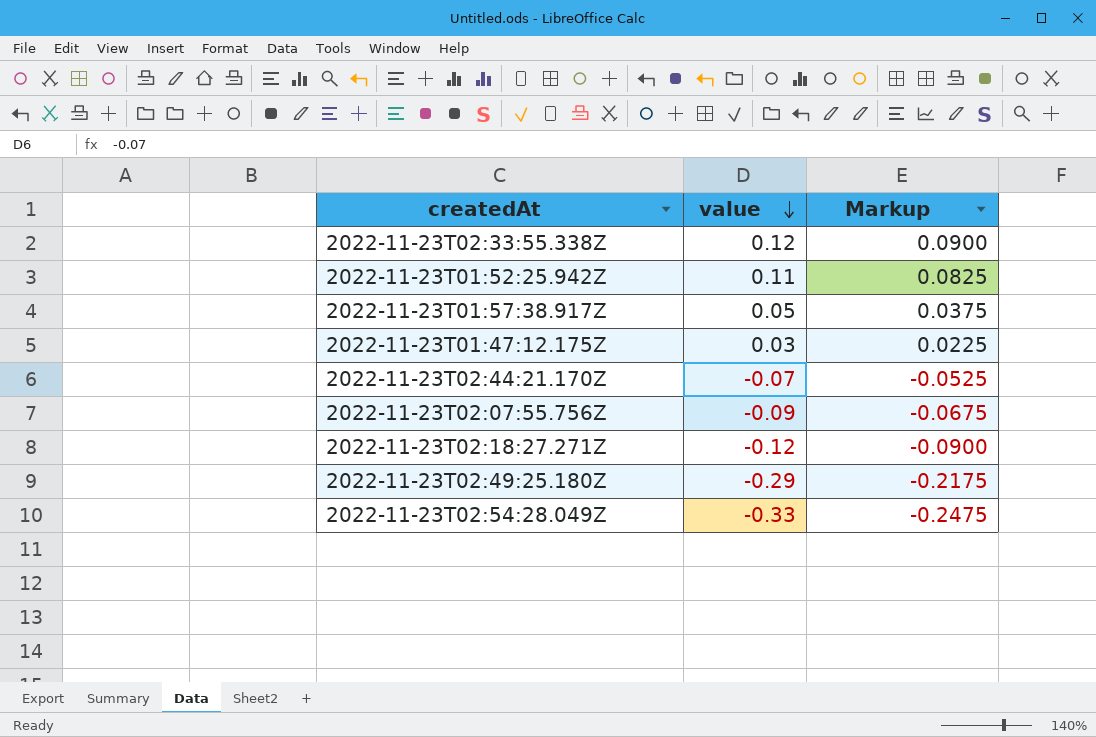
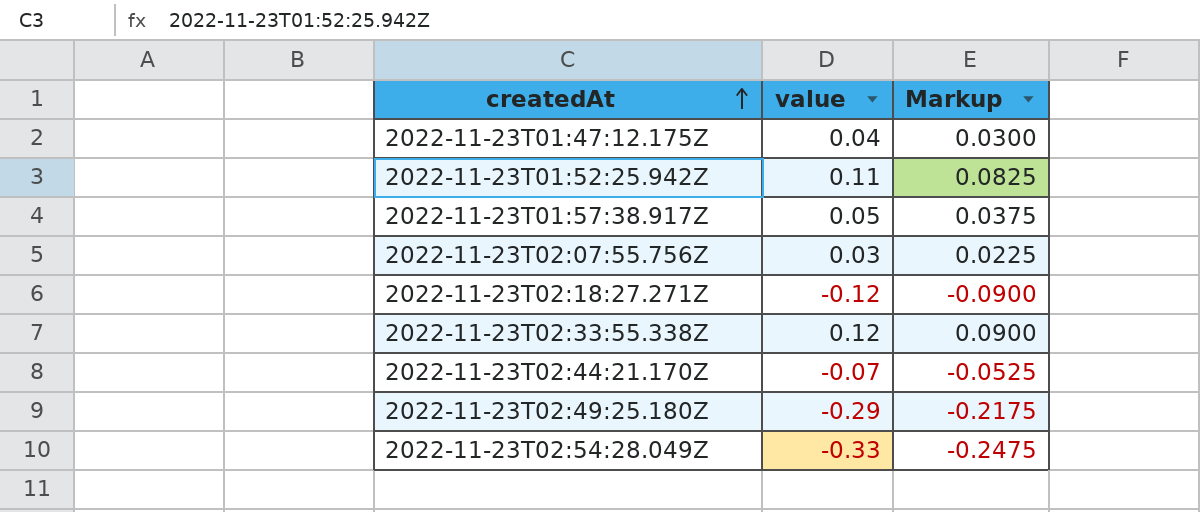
row order: value descending -> createdAt ascending
2022-11-23T01:47:12.175Z | value: 0.03 -> 0.04
2022-11-23T01:47:12.175Z | Markup: 0.0225 -> 0.0300
2022-11-23T02:07:55.756Z | value: -0.09 -> 0.03
2022-11-23T02:07:55.756Z | Markup: -0.0675 -> 0.0225

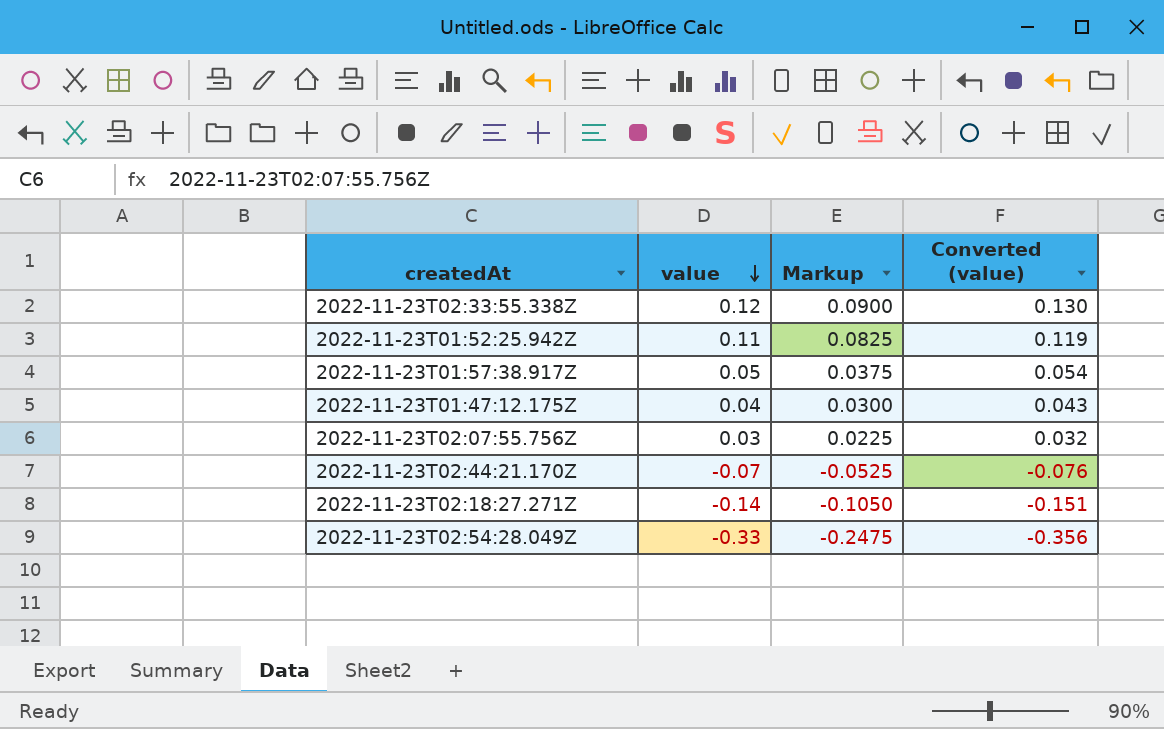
row order: createdAt ascending -> value descending
column Converted (value) | formula: none -> [value] * 1.08
row 2022-11-23T02:49:25.180Z: -0.29 | -0.2175 -> none
2022-11-23T02:18:27.271Z | value: -0.12 -> -0.14
2022-11-23T02:18:27.271Z | Markup: -0.0900 -> -0.1050

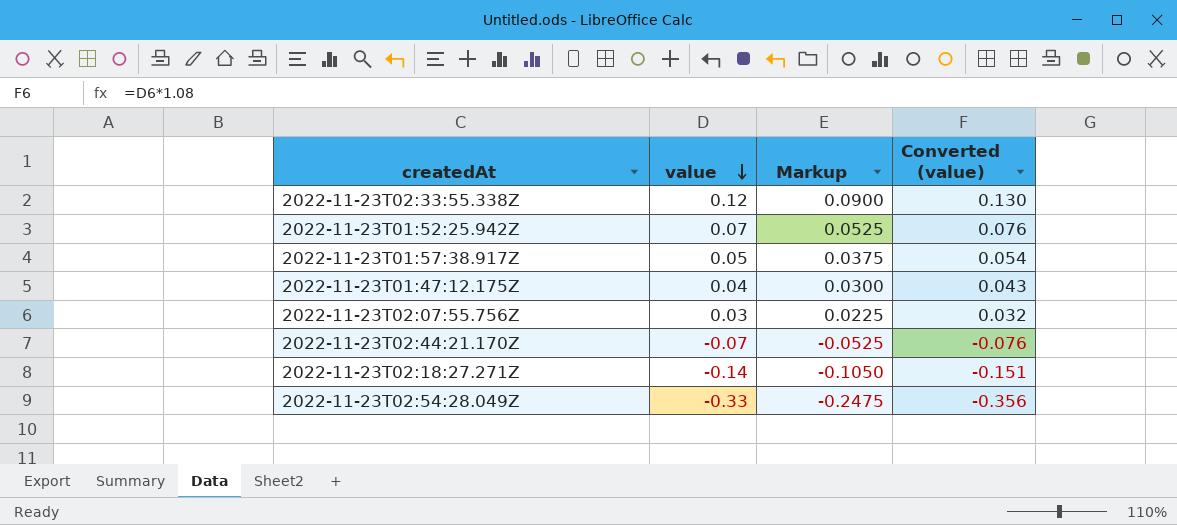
2022-11-23T01:52:25.942Z | value: 0.11 -> 0.07
2022-11-23T01:52:25.942Z | Markup: 0.0825 -> 0.0525
2022-11-23T01:52:25.942Z | Converted (value): 0.119 -> 0.076

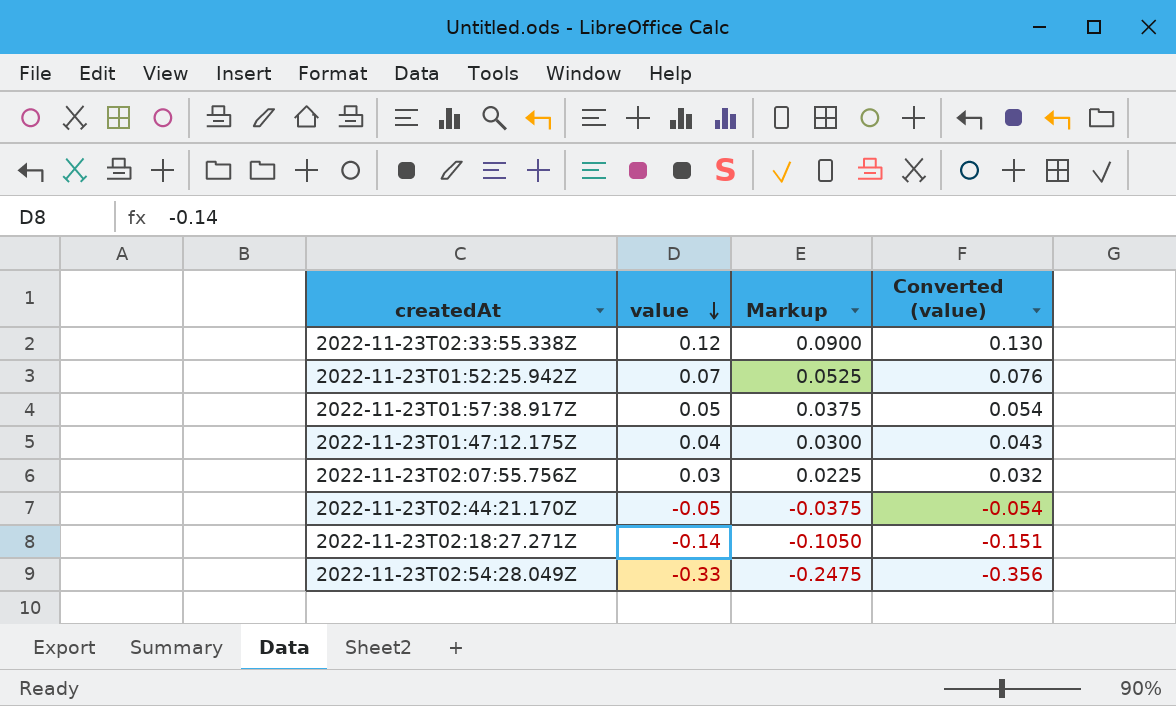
2022-11-23T02:44:21.170Z | value: -0.07 -> -0.05
2022-11-23T02:44:21.170Z | Markup: -0.0525 -> -0.0375
2022-11-23T02:44:21.170Z | Converted (value): -0.076 -> -0.054

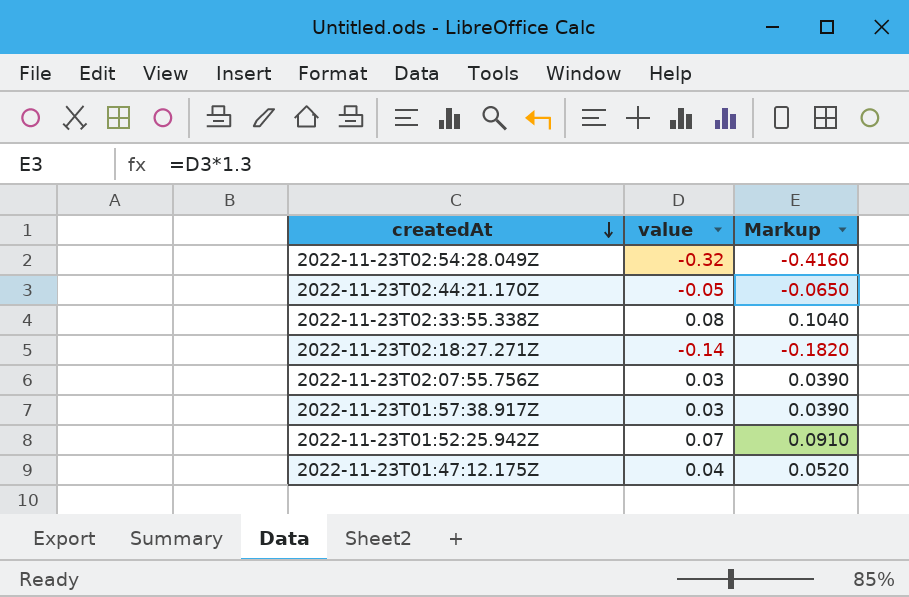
row order: value descending -> createdAt descending
column Converted (value) | formula: [value] * 1.08 -> none
column Markup | formula: [value] * 0.75 -> [value] * 1.3
2022-11-23T02:54:28.049Z | value: -0.33 -> -0.32
2022-11-23T02:33:55.338Z | value: 0.12 -> 0.08
2022-11-23T01:57:38.917Z | value: 0.05 -> 0.03

